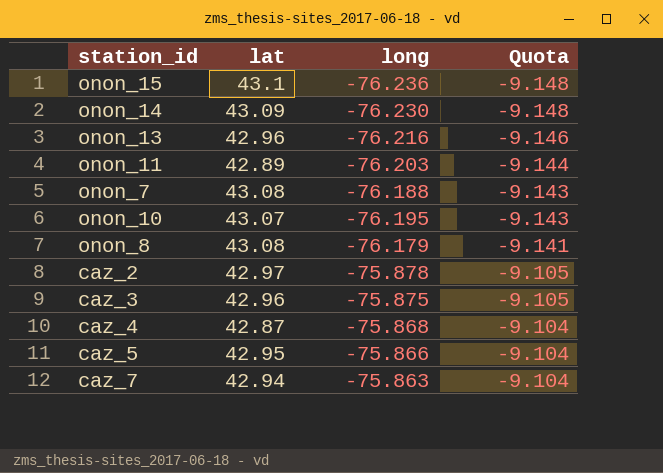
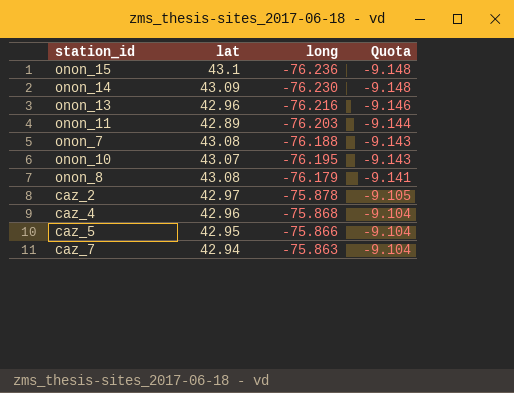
row caz_3: 42.96 | -75.875 | -9.105 -> none
caz_4 | lat: 42.87 -> 42.96

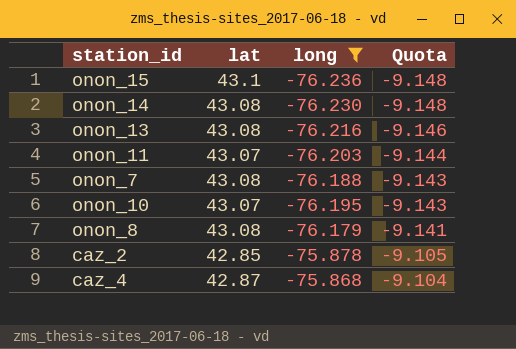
filter: none -> long <= -75.868
onon_14 | lat: 43.09 -> 43.08
onon_13 | lat: 42.96 -> 43.08
onon_11 | lat: 42.89 -> 43.07
caz_2 | lat: 42.97 -> 42.85
caz_4 | lat: 42.96 -> 42.87

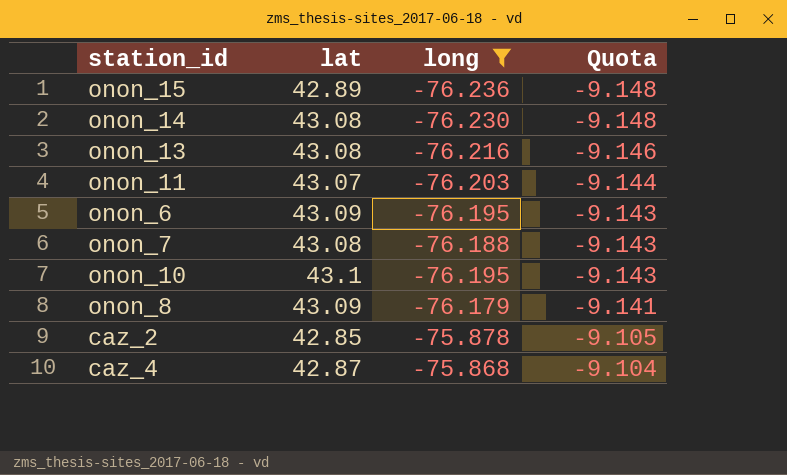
onon_15 | lat: 43.1 -> 42.89
row onon_6: none -> 43.09 | -76.195 | -9.143
onon_10 | lat: 43.07 -> 43.1
onon_8 | lat: 43.08 -> 43.09

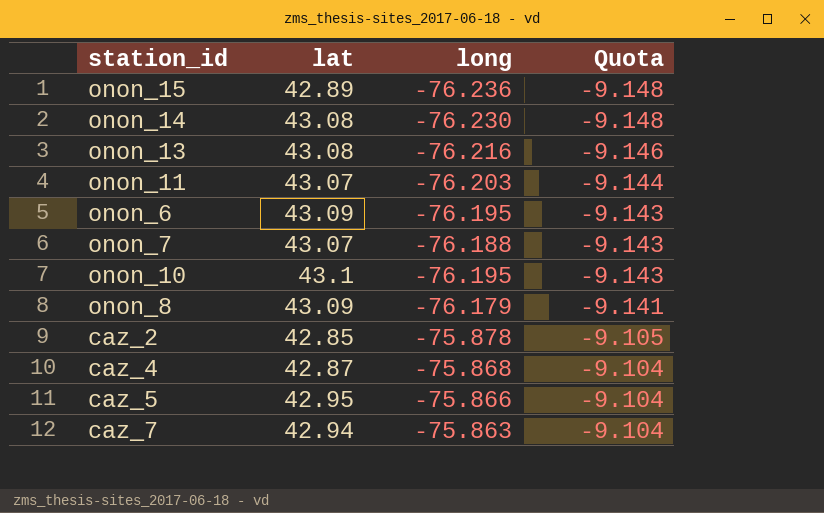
filter: long <= -75.868 -> none
onon_7 | lat: 43.08 -> 43.07

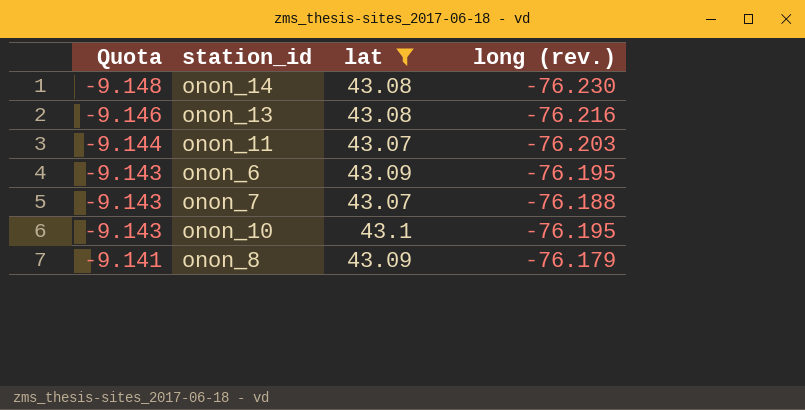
filter: none -> lat >= 43.07
column Quota | position: 4 -> 1
column name: long -> long (rev.)

